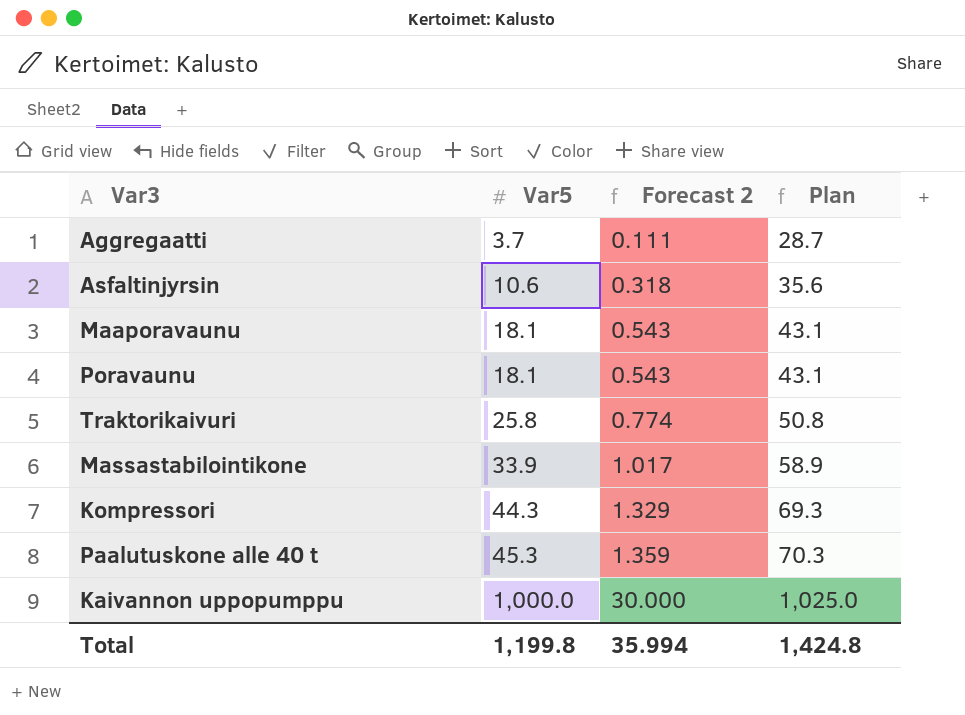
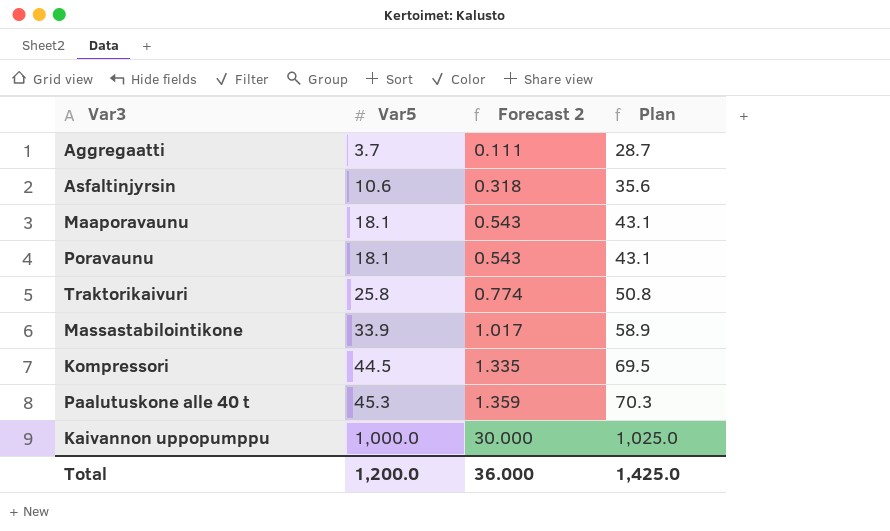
Kompressori | Var5: 44.3 -> 44.5
Kompressori | Forecast 2: 1.329 -> 1.335
Kompressori | Plan: 69.3 -> 69.5
Total | Var5: 1,199.8 -> 1,200.0
Total | Forecast 2: 35.994 -> 36.000
Total | Plan: 1,424.8 -> 1,425.0

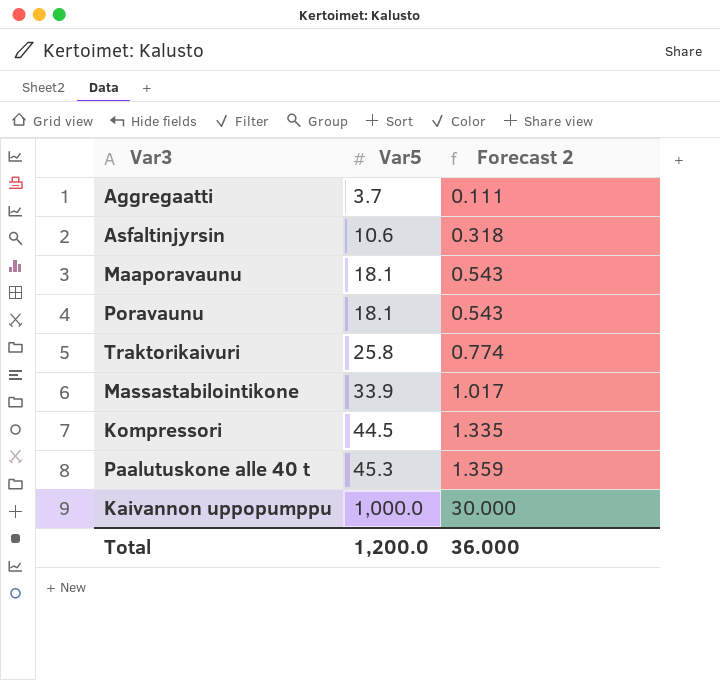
column Plan | formula: [Var5] + 25 -> none

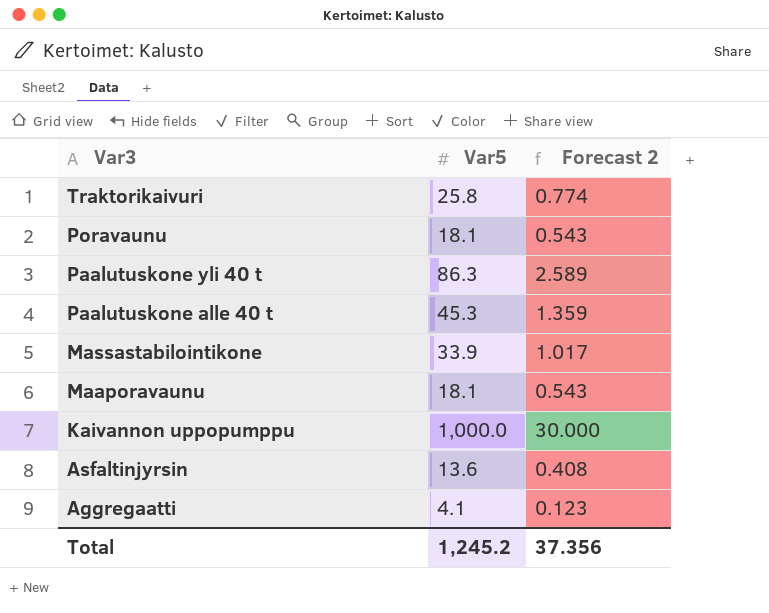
row order: Var5 ascending -> Var3 descending
row Kompressori: 44.5 | 1.335 -> none
row Paalutuskone yli 40 t: none -> 86.3 | 2.589
Asfaltinjyrsin | Var5: 10.6 -> 13.6
Asfaltinjyrsin | Forecast 2: 0.318 -> 0.408
Aggregaatti | Var5: 3.7 -> 4.1
Aggregaatti | Forecast 2: 0.111 -> 0.123
Total | Var5: 1,200.0 -> 1,245.2
Total | Forecast 2: 36.000 -> 37.356

